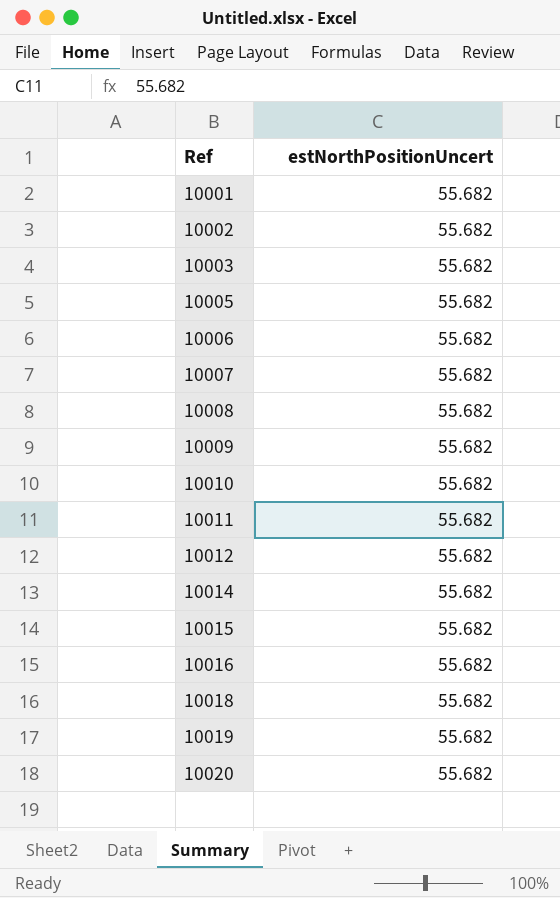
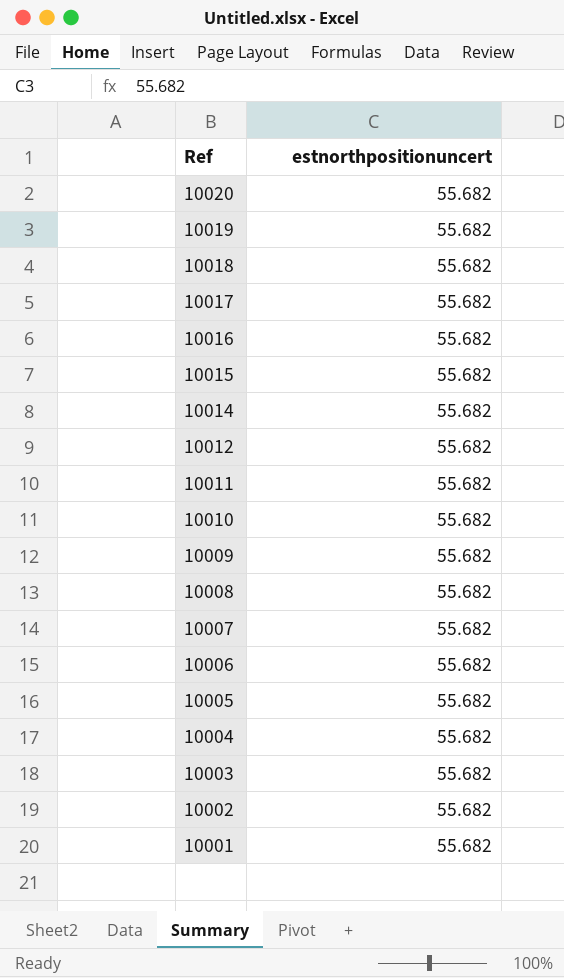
row order: Ref ascending -> Ref descending
column name: estNorthPositionUncert -> estnorthpositionuncert
row 10017: none -> 55.682
row 10004: none -> 55.682

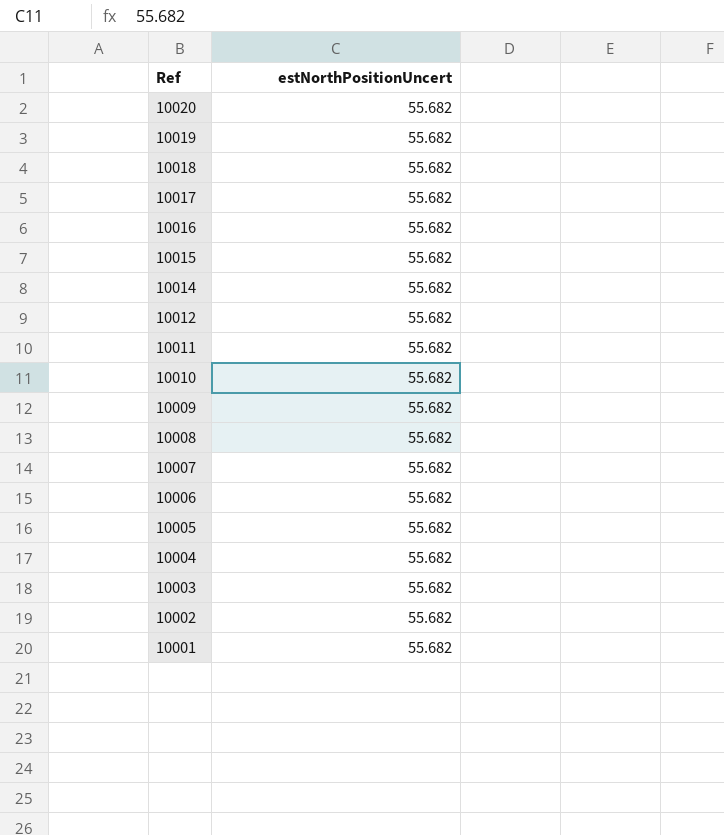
column name: estnorthpositionuncert -> estNorthPositionUncert

